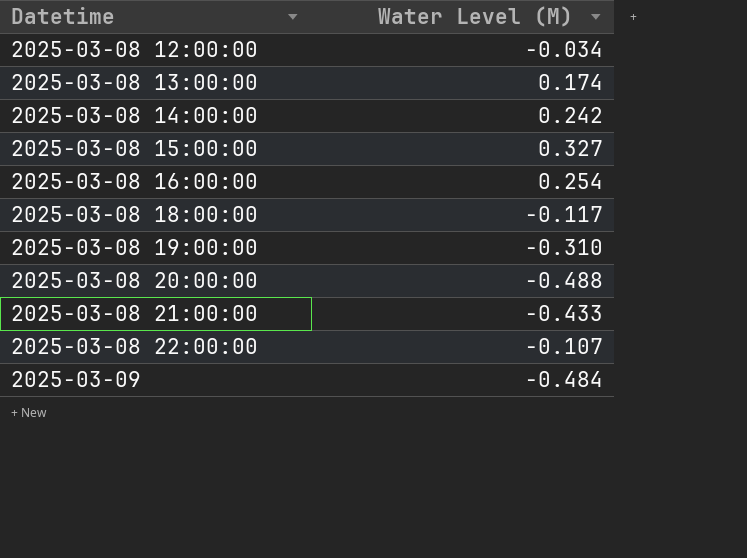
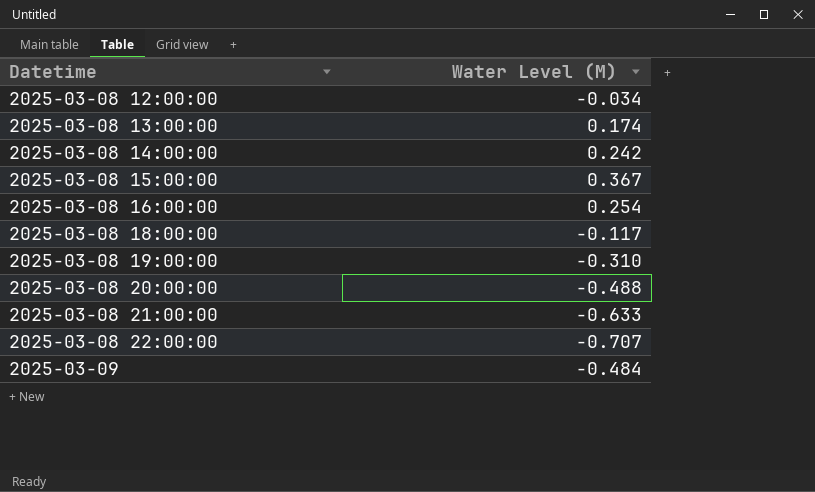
2025-03-08 15:00:00 | Water Level (M): 0.327 -> 0.367
2025-03-08 21:00:00 | Water Level (M): -0.433 -> -0.633
2025-03-08 22:00:00 | Water Level (M): -0.107 -> -0.707

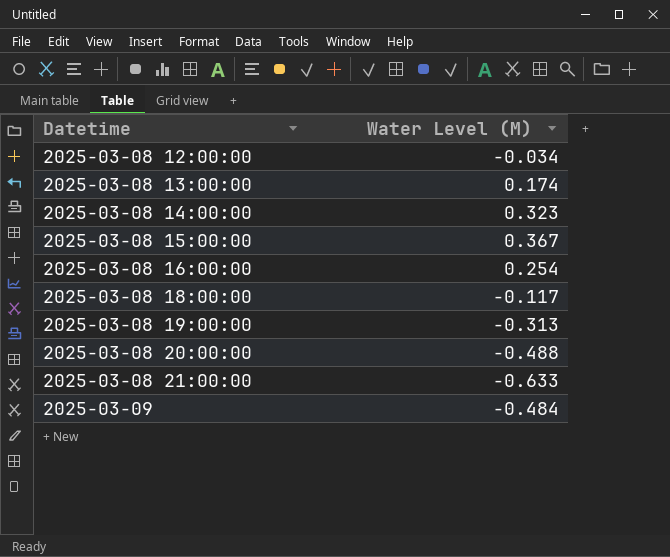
row 2025-03-08 22:00:00: -0.707 -> none
2025-03-08 14:00:00 | Water Level (M): 0.242 -> 0.323
2025-03-08 19:00:00 | Water Level (M): -0.310 -> -0.313

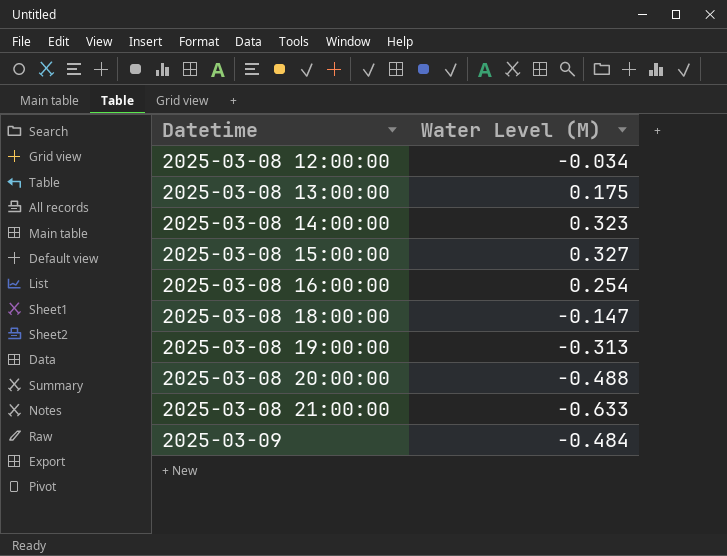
2025-03-08 13:00:00 | Water Level (M): 0.174 -> 0.175
2025-03-08 15:00:00 | Water Level (M): 0.367 -> 0.327
2025-03-08 18:00:00 | Water Level (M): -0.117 -> -0.147

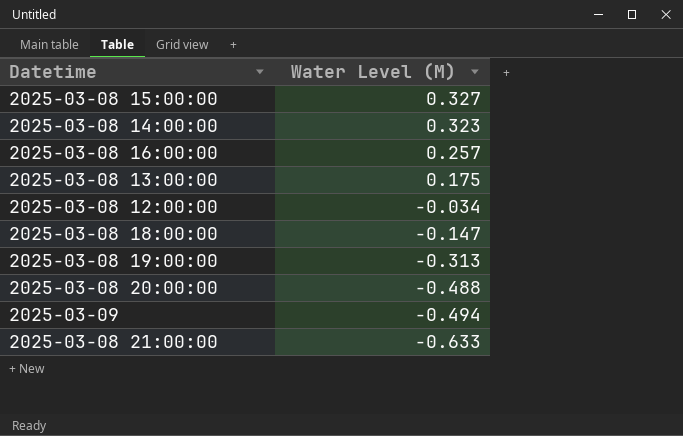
row order: Datetime ascending -> Water Level (M) descending
2025-03-08 16:00:00 | Water Level (M): 0.254 -> 0.257
2025-03-09 | Water Level (M): -0.484 -> -0.494

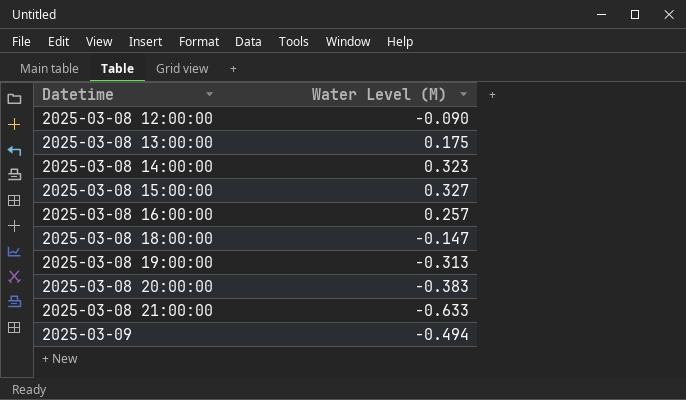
row order: Water Level (M) descending -> Datetime ascending
2025-03-08 12:00:00 | Water Level (M): -0.034 -> -0.090
2025-03-08 20:00:00 | Water Level (M): -0.488 -> -0.383

